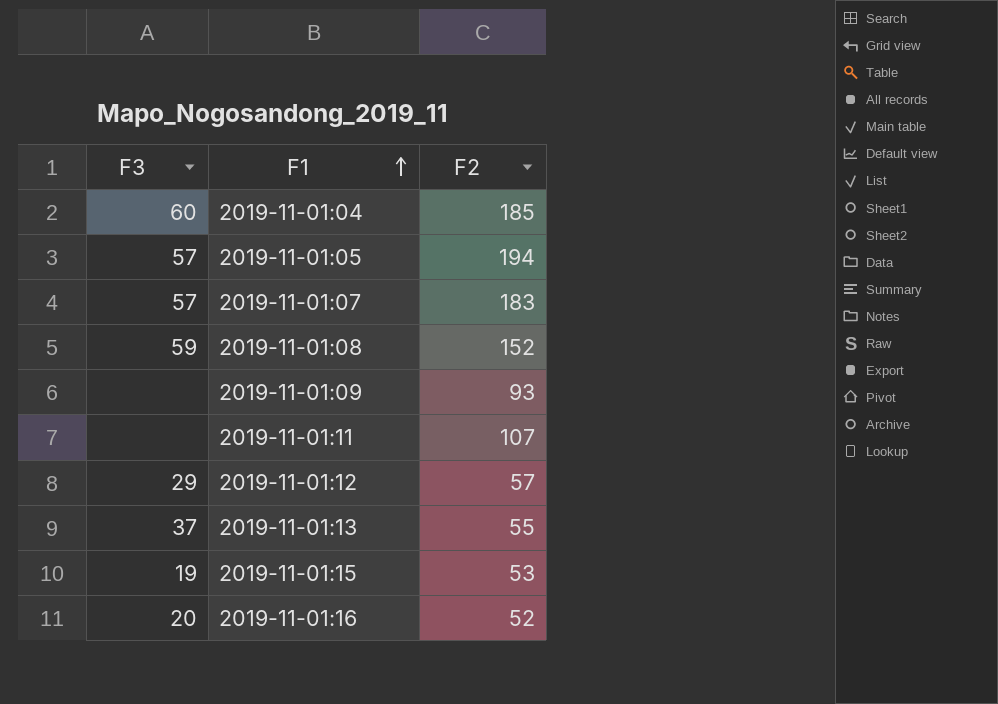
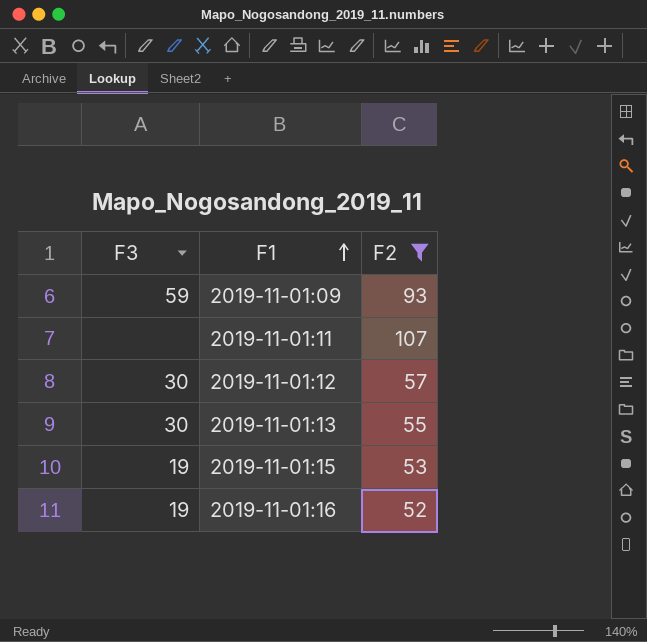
filter: none -> F2 <= 107
2019-11-01:09 | F3: none -> 59
2019-11-01:12 | F3: 29 -> 30
2019-11-01:13 | F3: 37 -> 30
2019-11-01:16 | F3: 20 -> 19

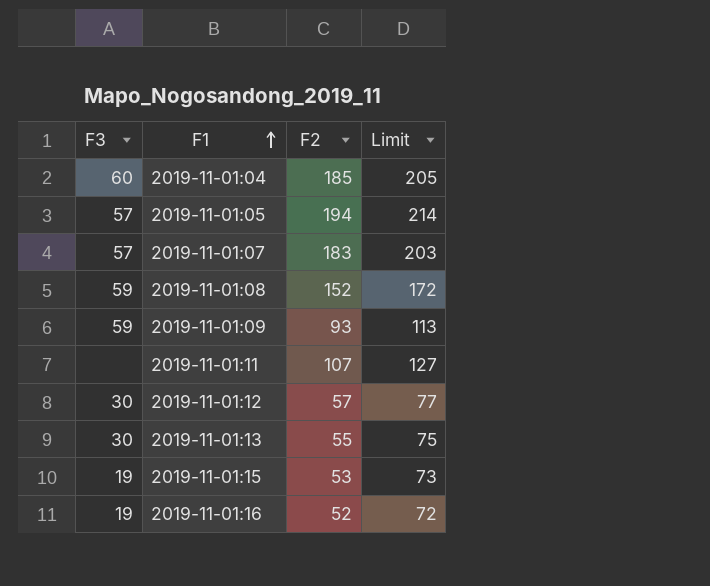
filter: F2 <= 107 -> none
column Limit | formula: none -> [F2] + 20

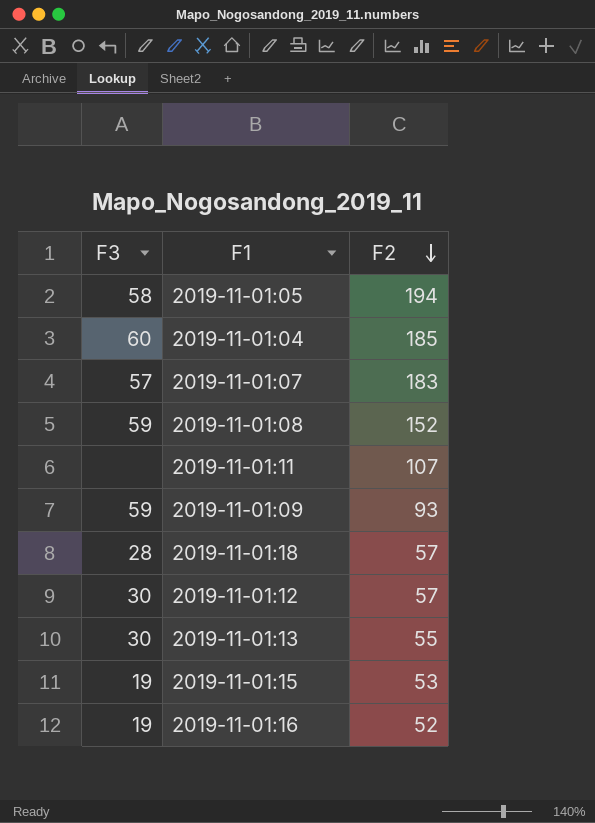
row order: F1 ascending -> F2 descending
column Limit | formula: [F2] + 20 -> none
2019-11-01:05 | F3: 57 -> 58
row 2019-11-01:18: none -> 28 | 57

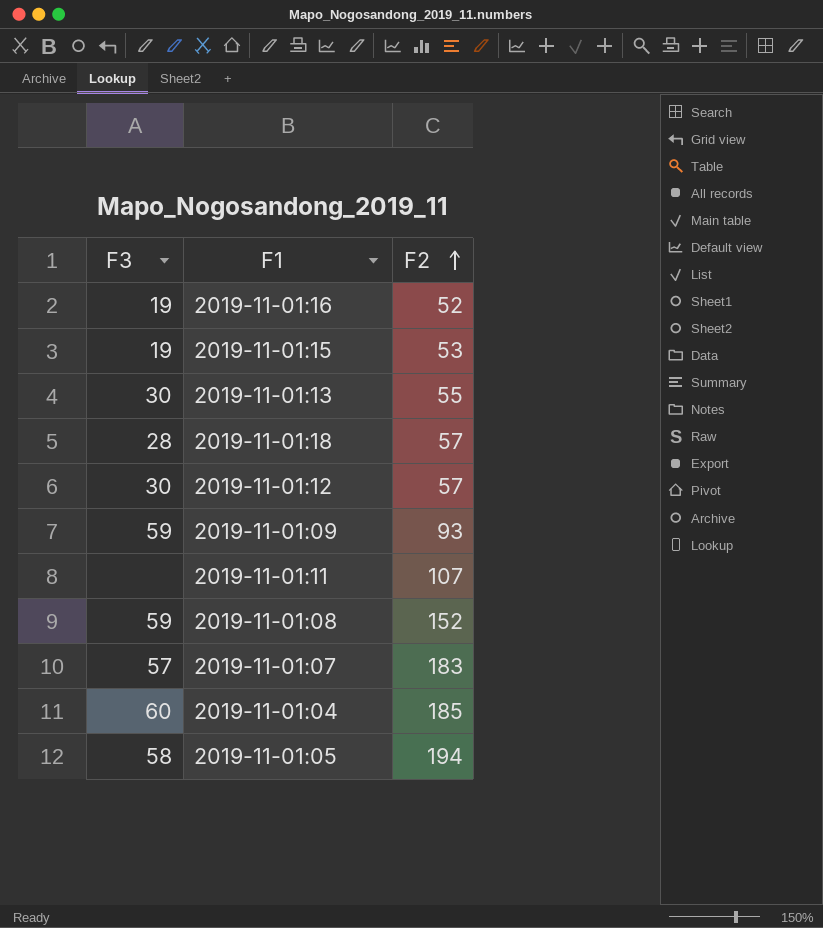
row order: F2 descending -> F2 ascending

